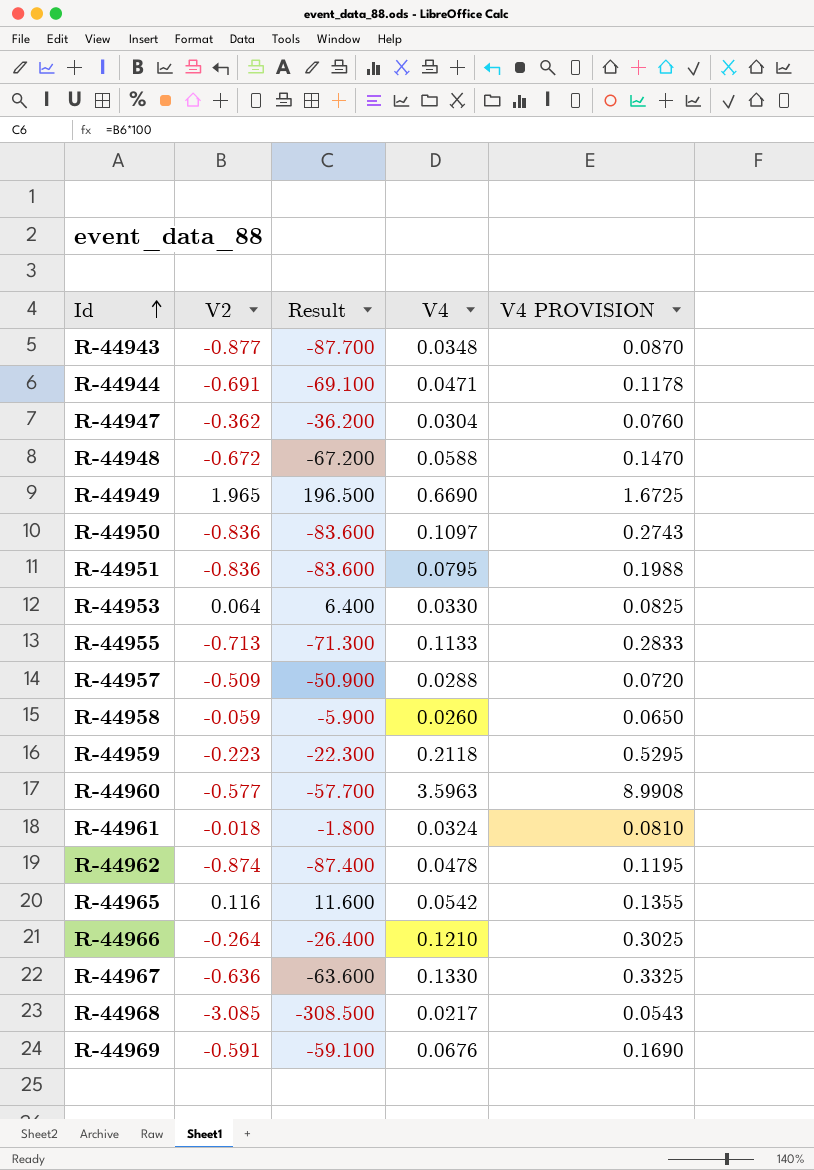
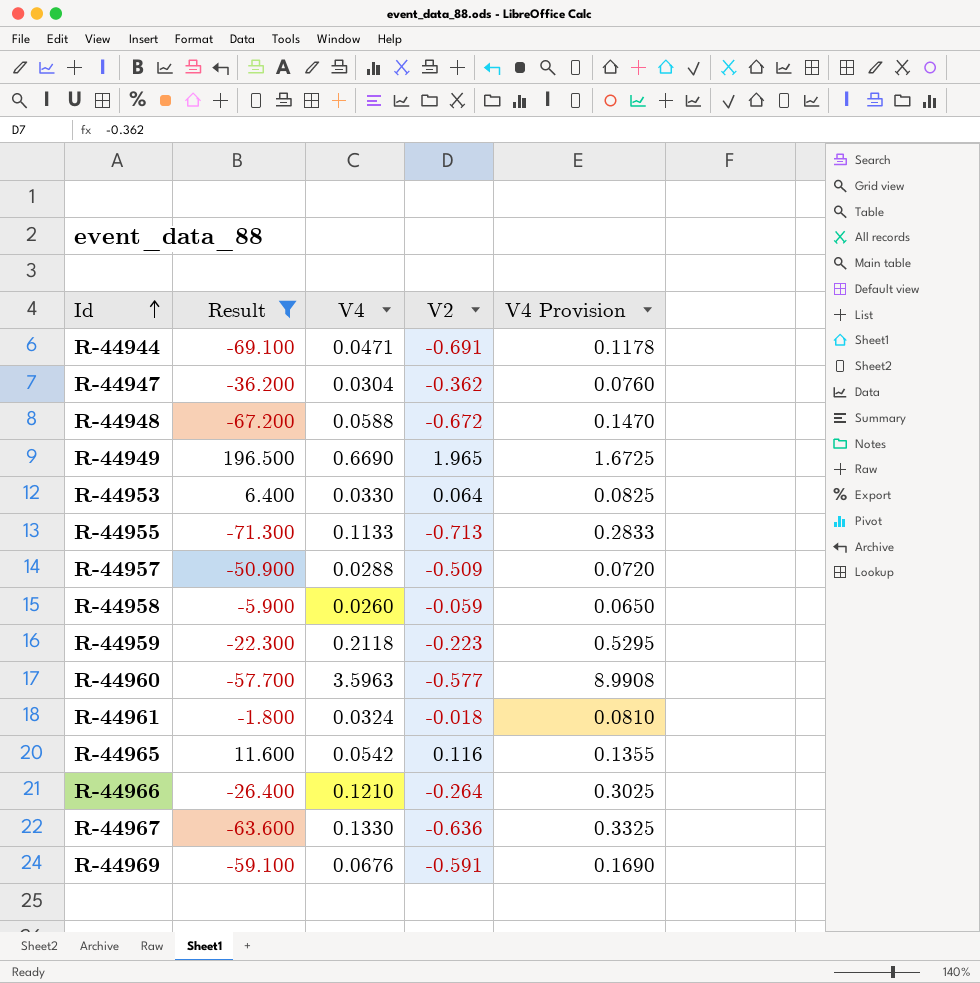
filter: none -> Result >= -71.300
column V2 | position: 2 -> 4
column name: V4 PROVISION -> V4 Provision

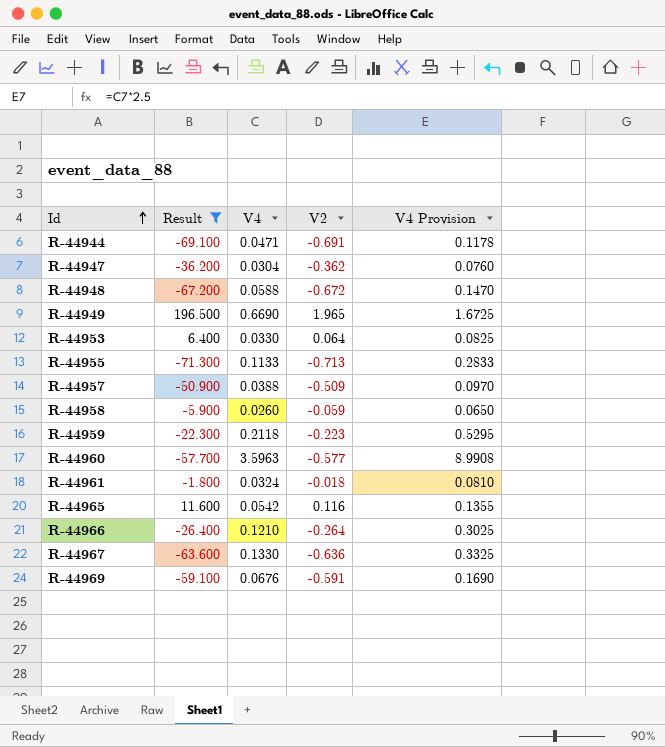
R-44957 | V4: 0.0288 -> 0.0388
R-44957 | V4 Provision: 0.0720 -> 0.0970

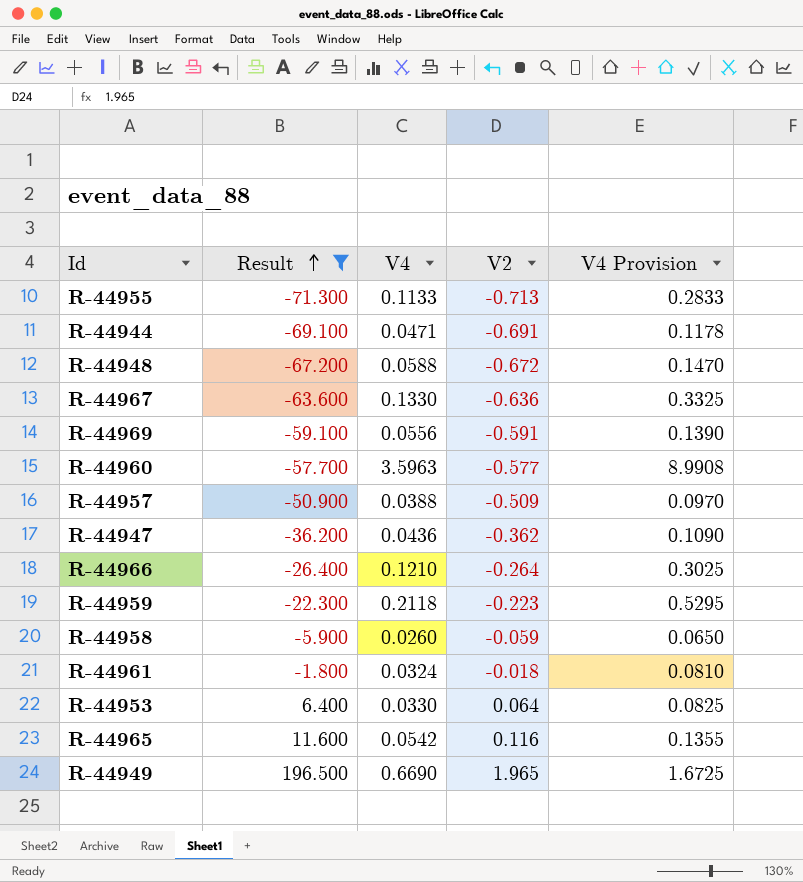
row order: Id ascending -> Result ascending
R-44969 | V4: 0.0676 -> 0.0556
R-44969 | V4 Provision: 0.1690 -> 0.1390
R-44947 | V4: 0.0304 -> 0.0436
R-44947 | V4 Provision: 0.0760 -> 0.1090

